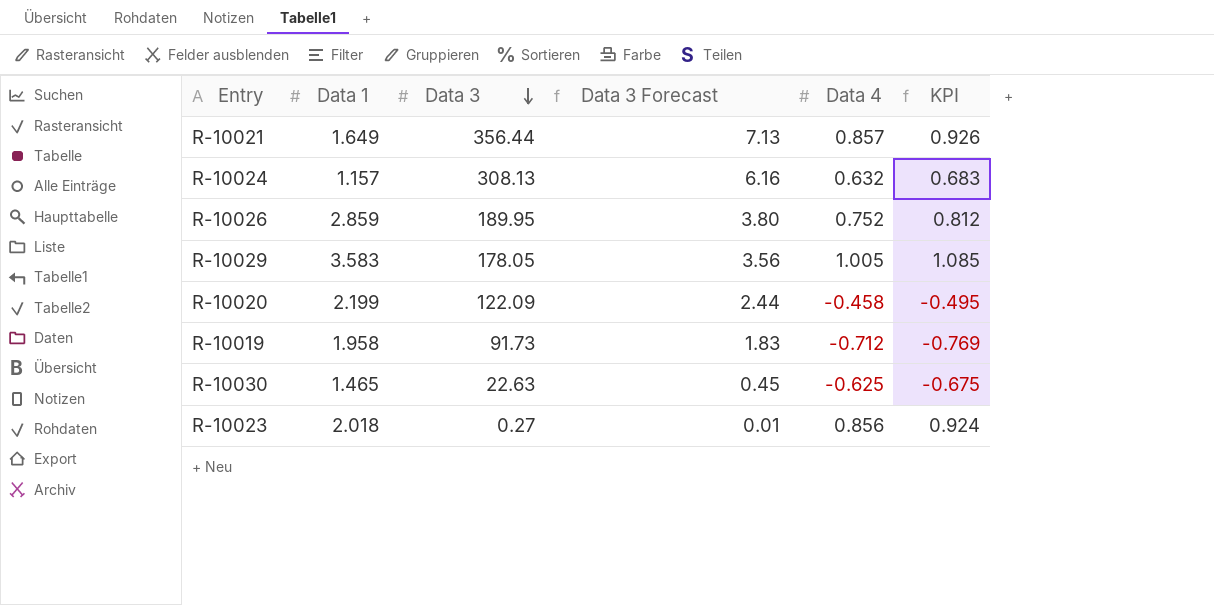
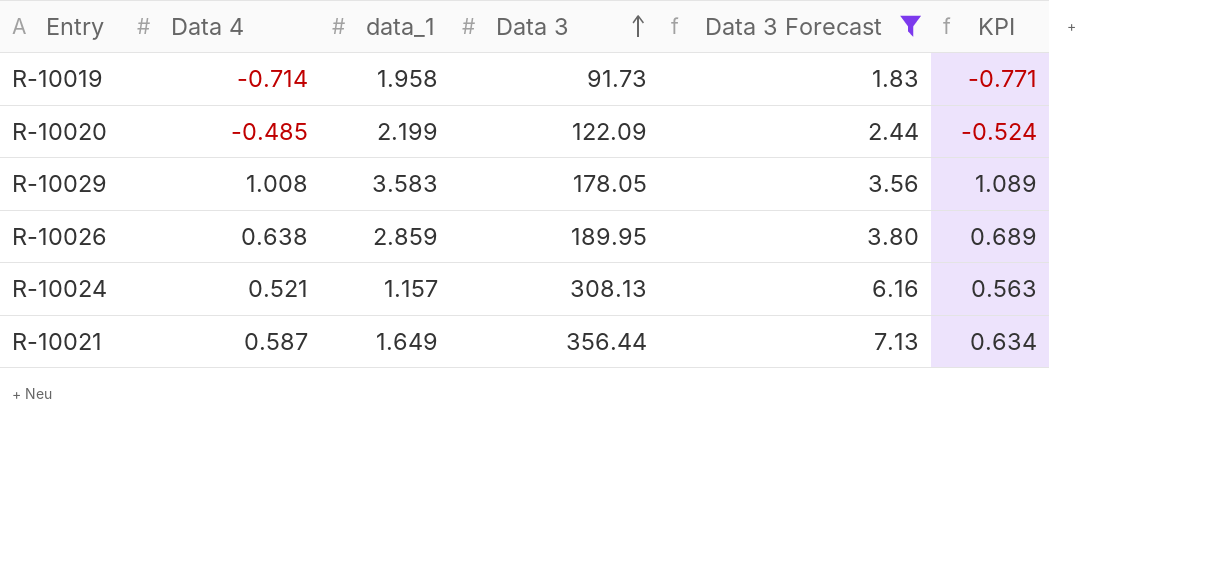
filter: none -> Data 3 Forecast >= 1.83
row order: Data 3 descending -> Data 3 ascending
column Data 4 | position: 5 -> 2
column name: Data 1 -> data_1
R-10019 | Data 4: -0.712 -> -0.714
R-10019 | KPI: -0.769 -> -0.771
R-10020 | Data 4: -0.458 -> -0.485
R-10020 | KPI: -0.495 -> -0.524
R-10029 | Data 4: 1.005 -> 1.008
R-10029 | KPI: 1.085 -> 1.089
R-10026 | Data 4: 0.752 -> 0.638
R-10026 | KPI: 0.812 -> 0.689
R-10024 | Data 4: 0.632 -> 0.521
R-10024 | KPI: 0.683 -> 0.563
R-10021 | Data 4: 0.857 -> 0.587
R-10021 | KPI: 0.926 -> 0.634

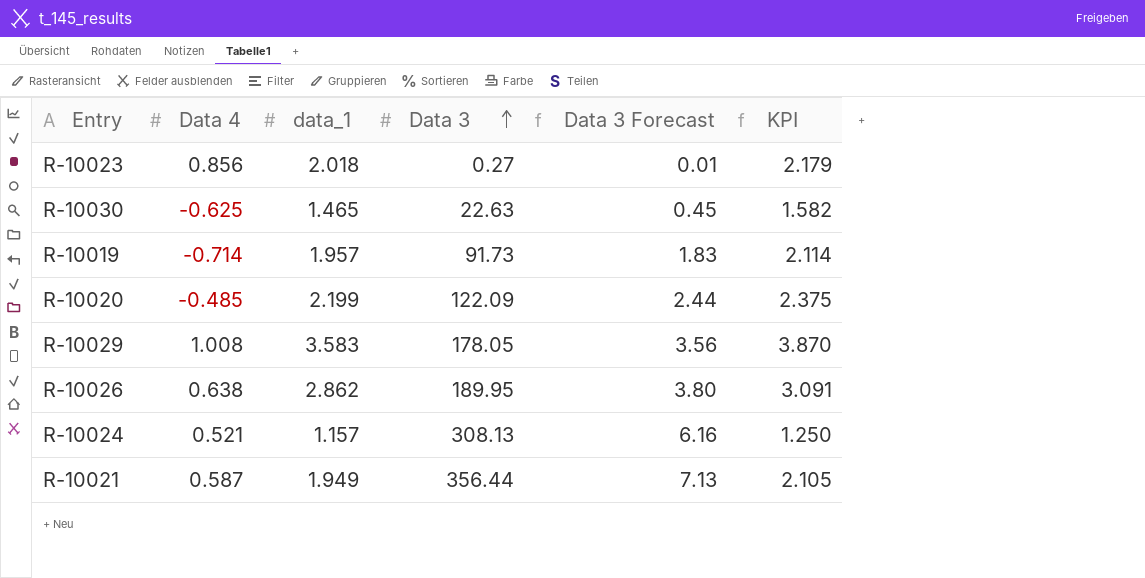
filter: Data 3 Forecast >= 1.83 -> none
column KPI | formula: [Data 4] * 1.08 -> [data_1] * 1.08
R-10019 | data_1: 1.958 -> 1.957
R-10026 | data_1: 2.859 -> 2.862
R-10021 | data_1: 1.649 -> 1.949

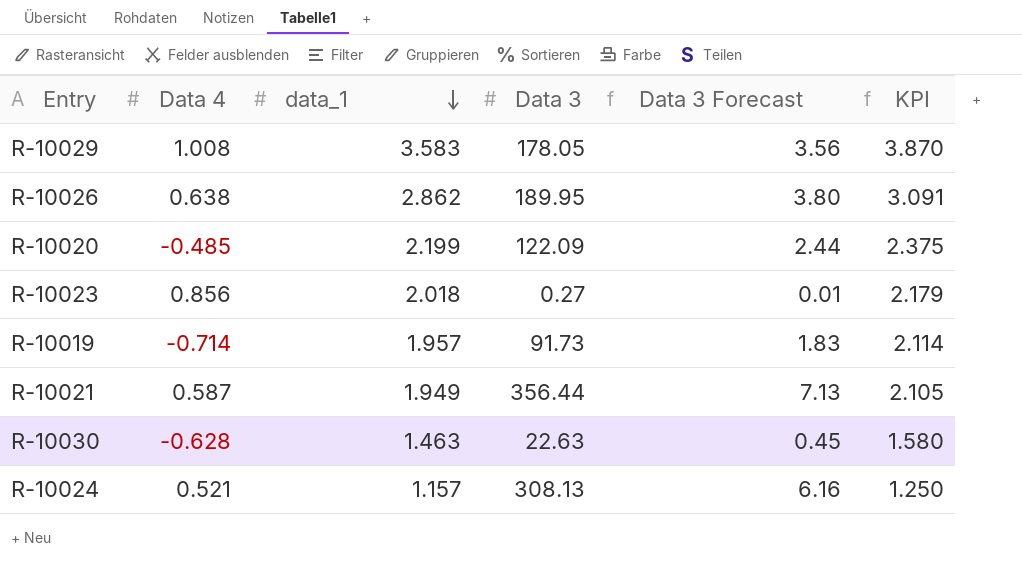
row order: Data 3 ascending -> data_1 descending
R-10030 | Data 4: -0.625 -> -0.628
R-10030 | data_1: 1.465 -> 1.463
R-10030 | KPI: 1.582 -> 1.580

